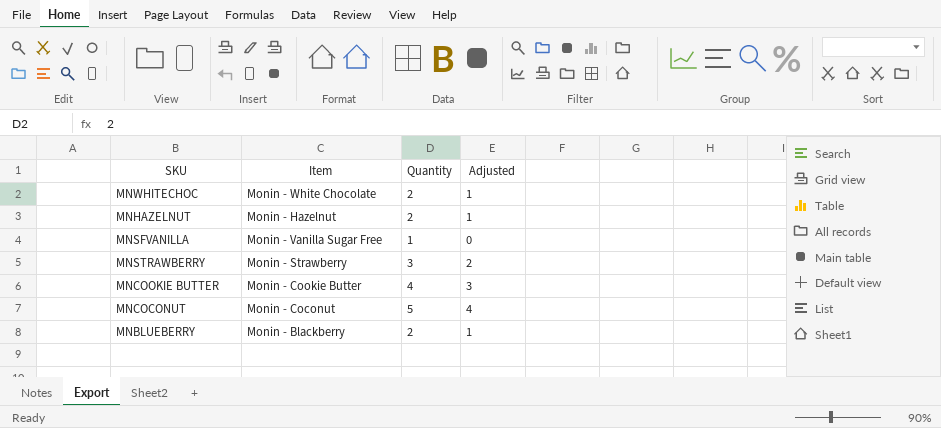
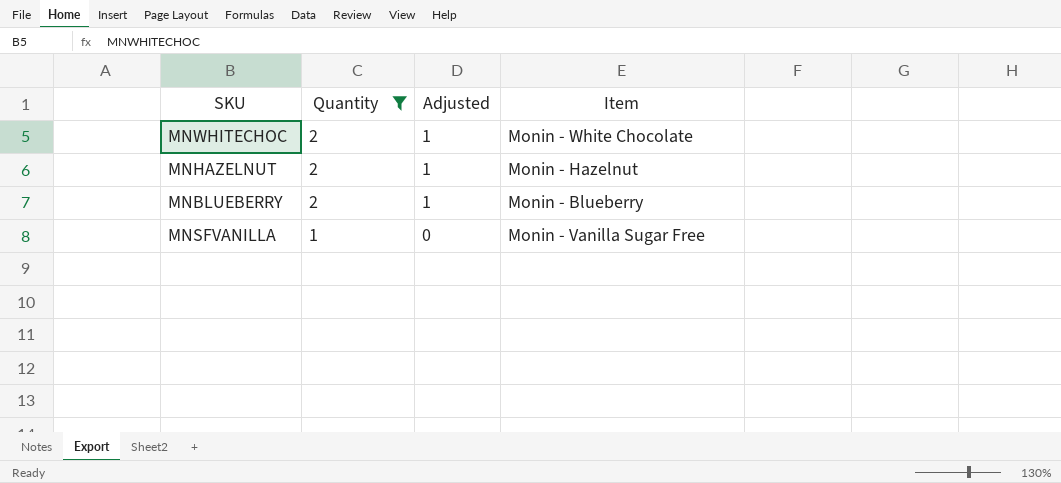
filter: none -> Quantity <= 2
row order: none -> Quantity descending
column Item | position: 2 -> 4
MNBLUEBERRY | Item: Monin - Blackberry -> Monin - Blueberry

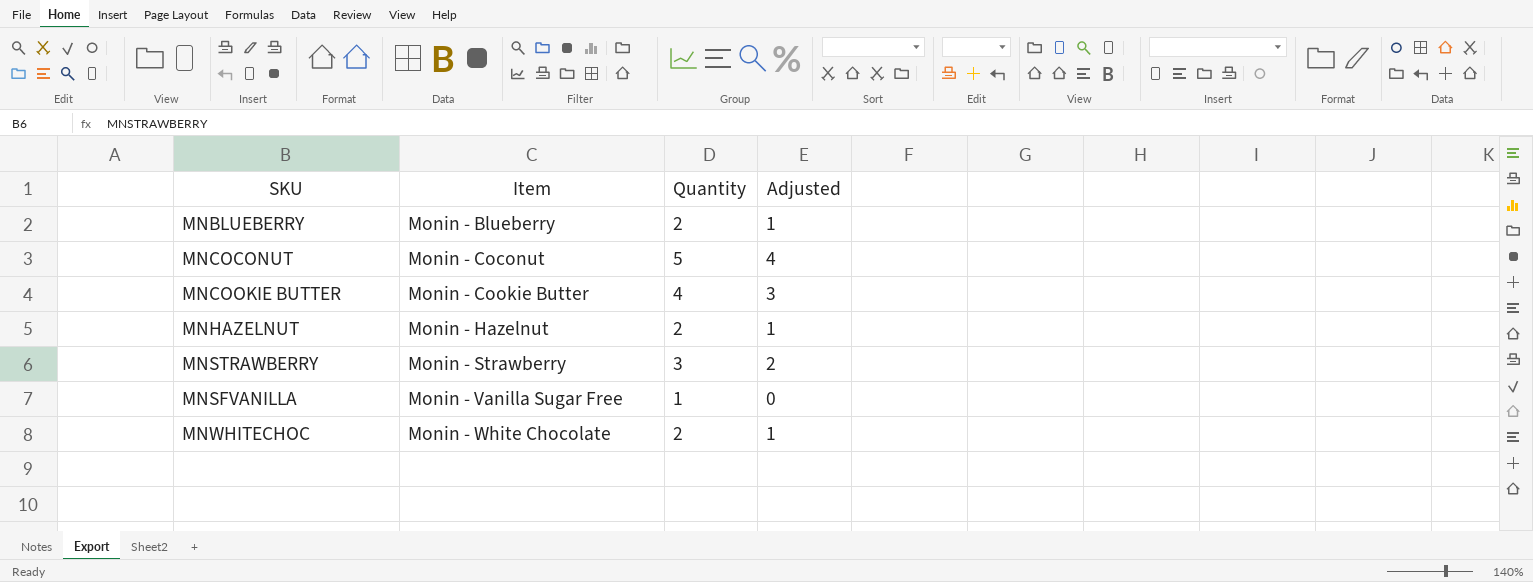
filter: Quantity <= 2 -> none
row order: Quantity descending -> Item ascending
column Item | position: 4 -> 2

